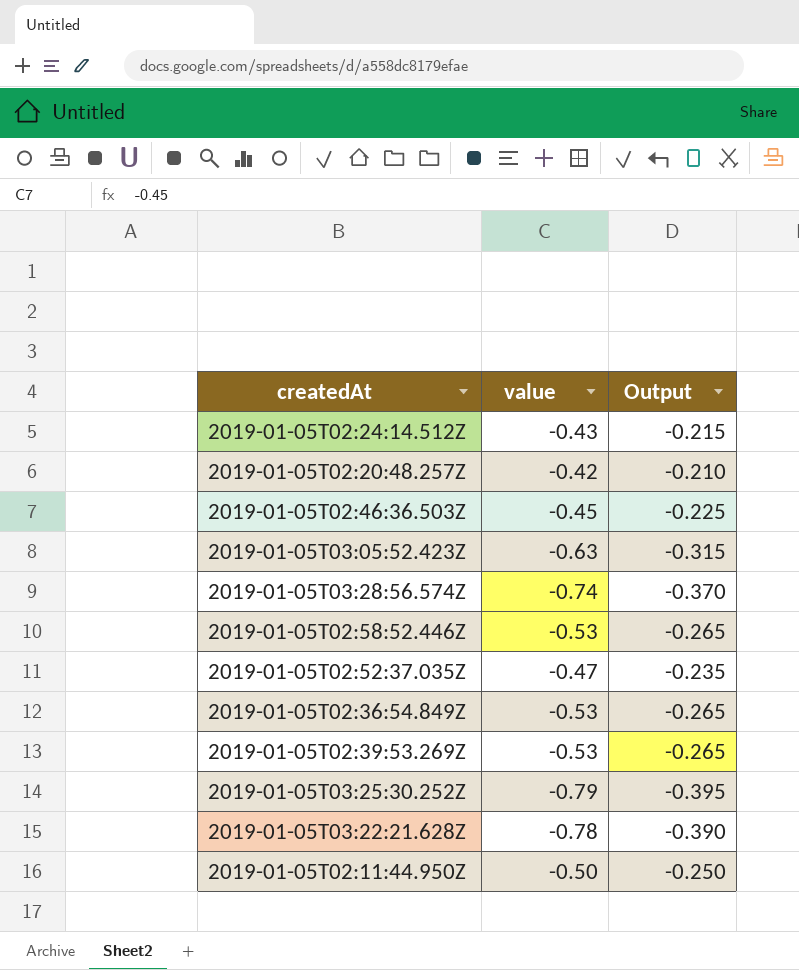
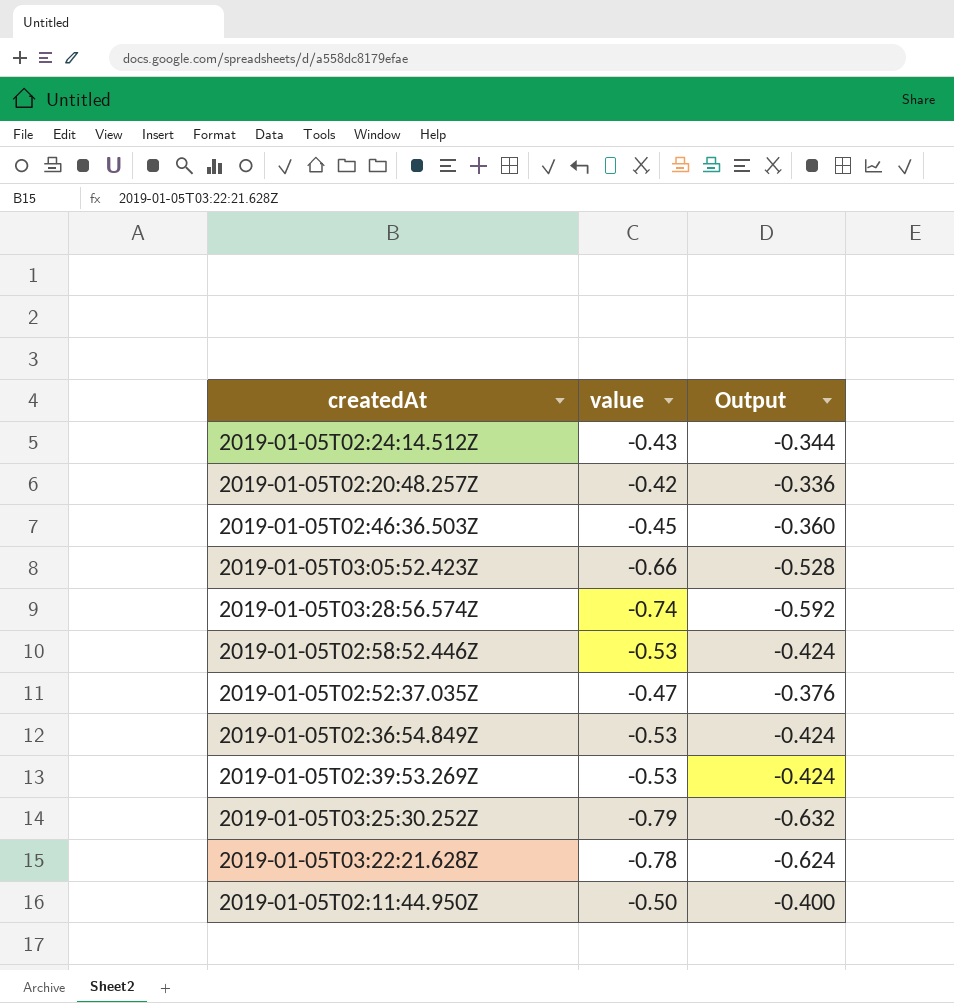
column Output | formula: [value] * 0.5 -> [value] * 0.8
2019-01-05T03:05:52.423Z | value: -0.63 -> -0.66

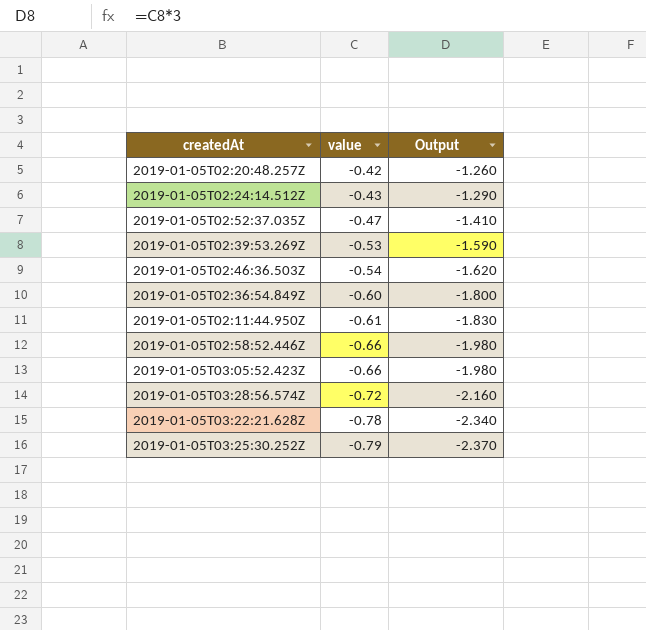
row order: none -> value descending
column Output | formula: [value] * 0.8 -> [value] * 3
2019-01-05T02:46:36.503Z | value: -0.45 -> -0.54
2019-01-05T02:36:54.849Z | value: -0.53 -> -0.60
2019-01-05T02:11:44.950Z | value: -0.50 -> -0.61
2019-01-05T02:58:52.446Z | value: -0.53 -> -0.66
2019-01-05T03:28:56.574Z | value: -0.74 -> -0.72

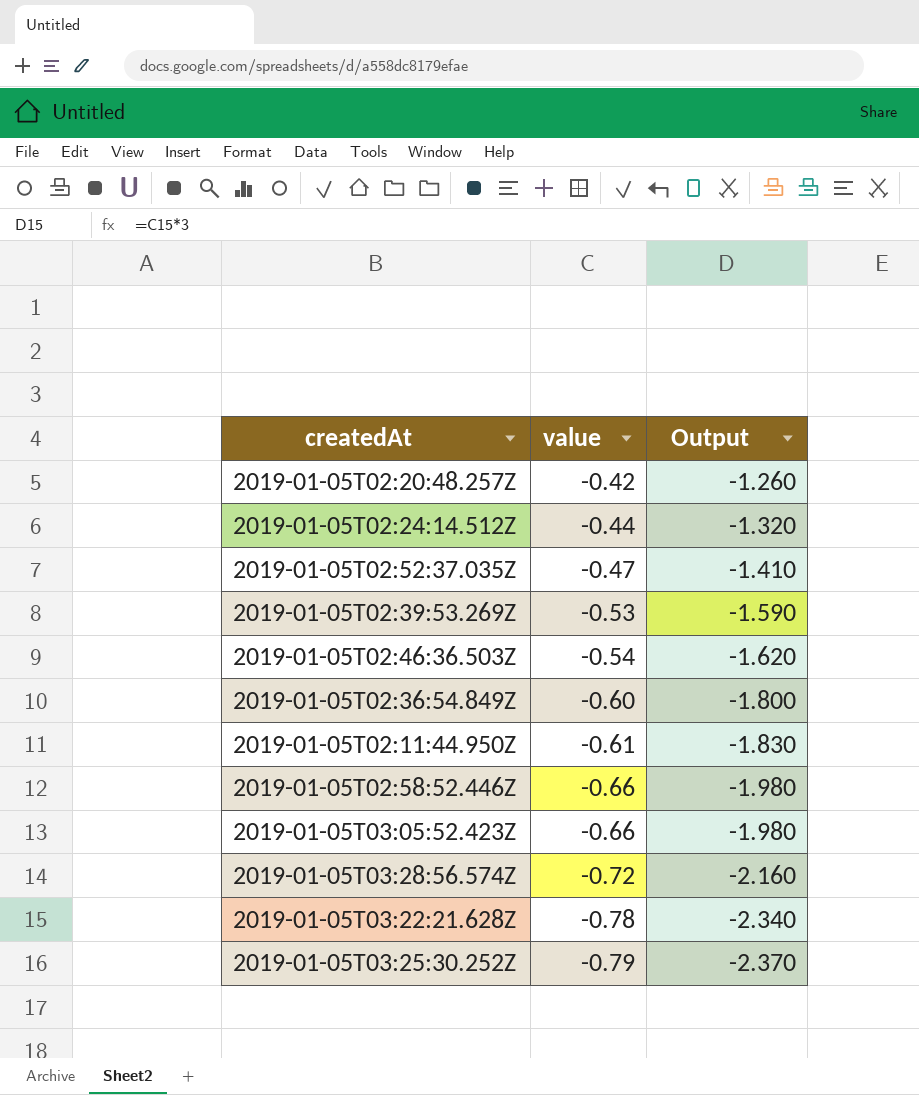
2019-01-05T02:24:14.512Z | value: -0.43 -> -0.44
2019-01-05T02:24:14.512Z | Output: -1.290 -> -1.320

